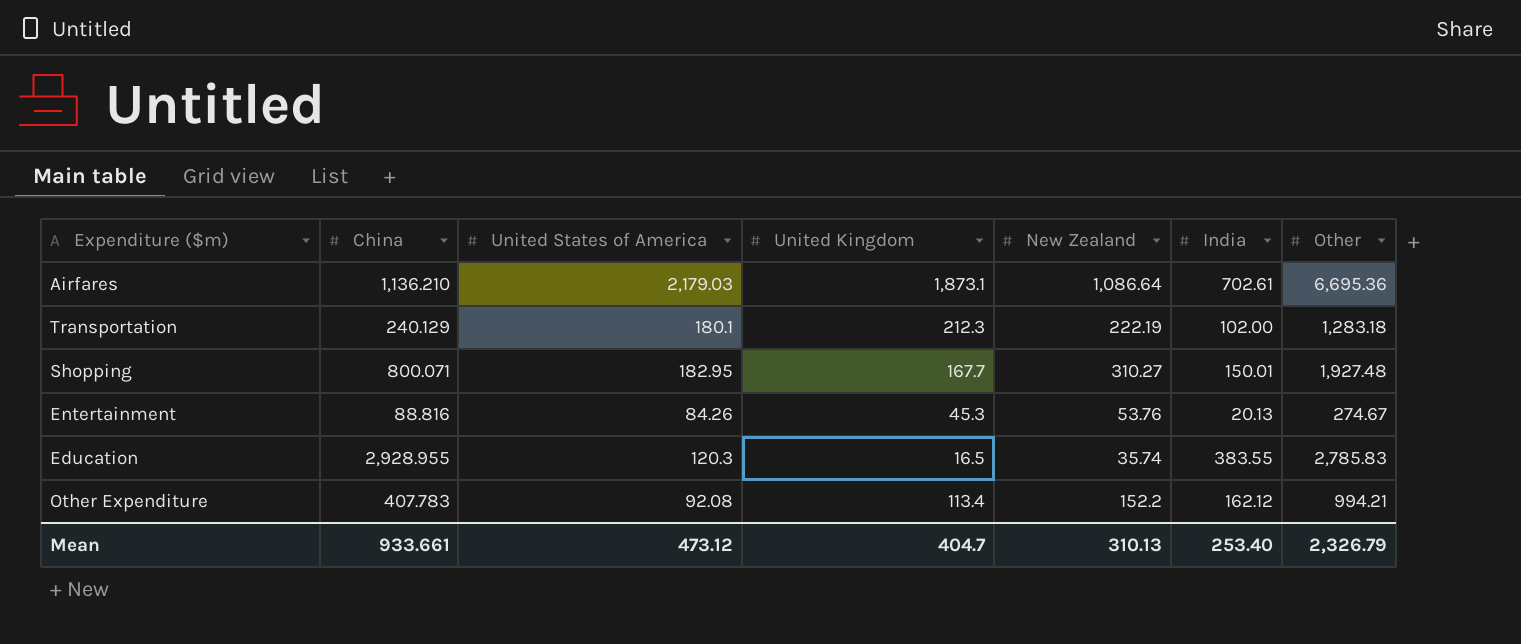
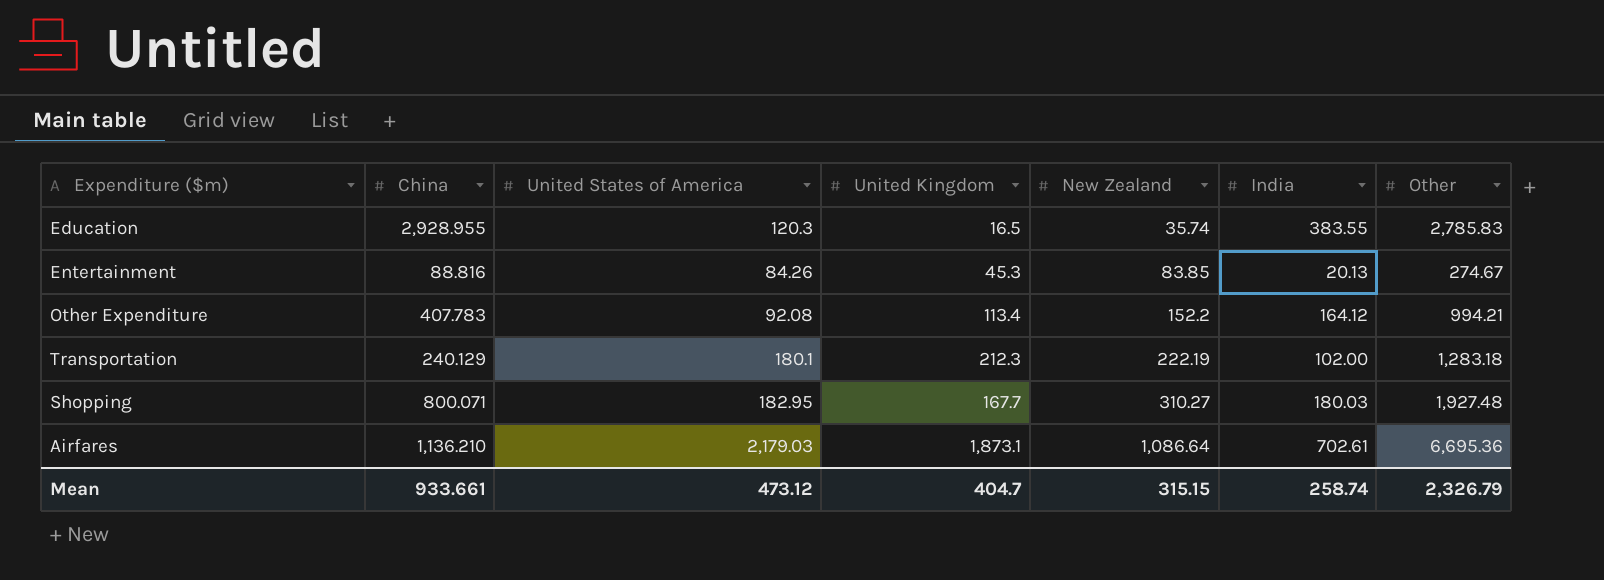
row order: none -> New Zealand ascending
Entertainment | New Zealand: 53.76 -> 83.85
Other Expenditure | India: 162.12 -> 164.12
Shopping | India: 150.01 -> 180.03
Mean | New Zealand: 310.13 -> 315.15
Mean | India: 253.40 -> 258.74

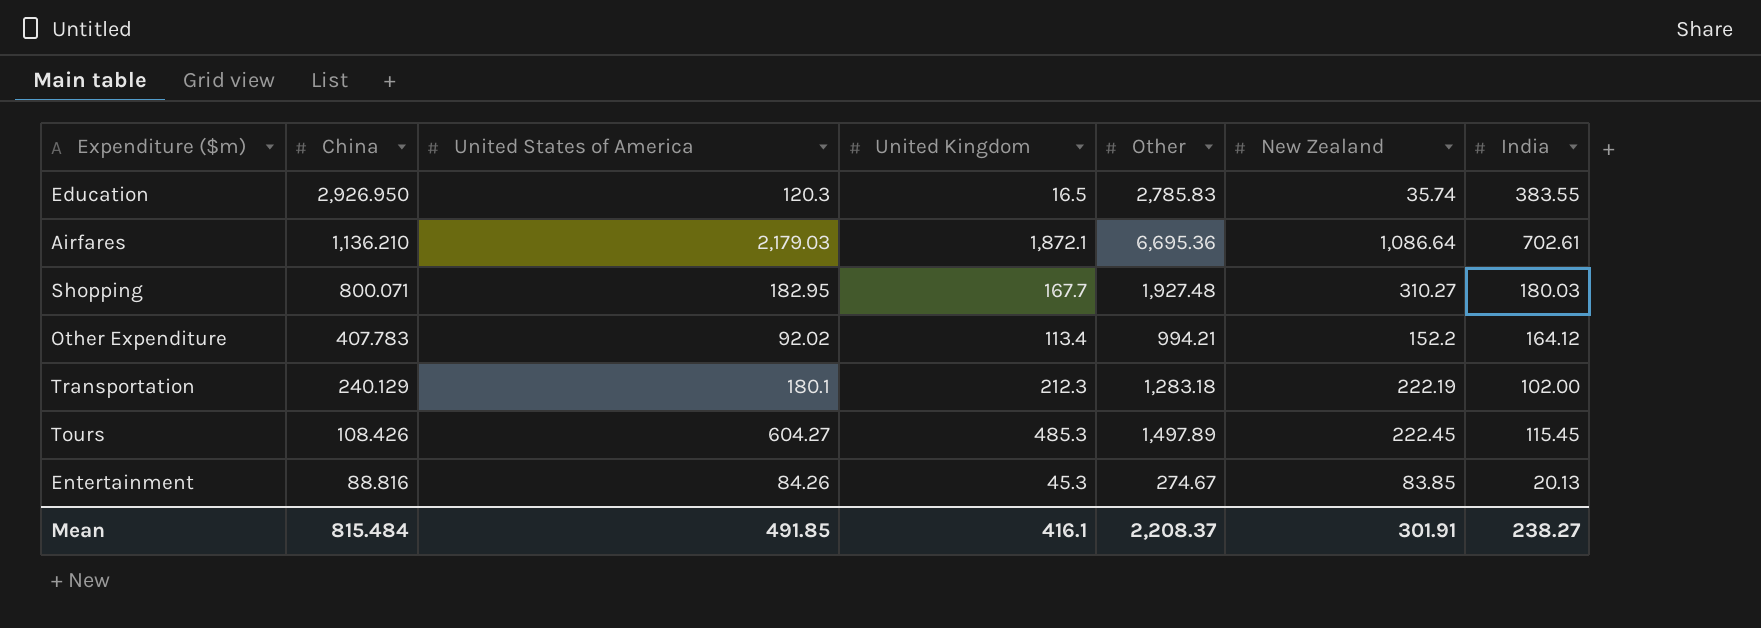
row order: New Zealand ascending -> China descending
column Other | position: 7 -> 5
Education | China: 2,928.955 -> 2,926.950
Airfares | United Kingdom: 1,873.1 -> 1,872.1
Other Expenditure | United States of America: 92.08 -> 92.02
row Tours: none -> 108.426 | 604.27 | 485.3 | 1,497.89 | 222.45 | 115.45
Mean | China: 933.661 -> 815.484
Mean | United States of America: 473.12 -> 491.85
Mean | United Kingdom: 404.7 -> 416.1
Mean | Other: 2,326.79 -> 2,208.37
Mean | New Zealand: 315.15 -> 301.91
Mean | India: 258.74 -> 238.27

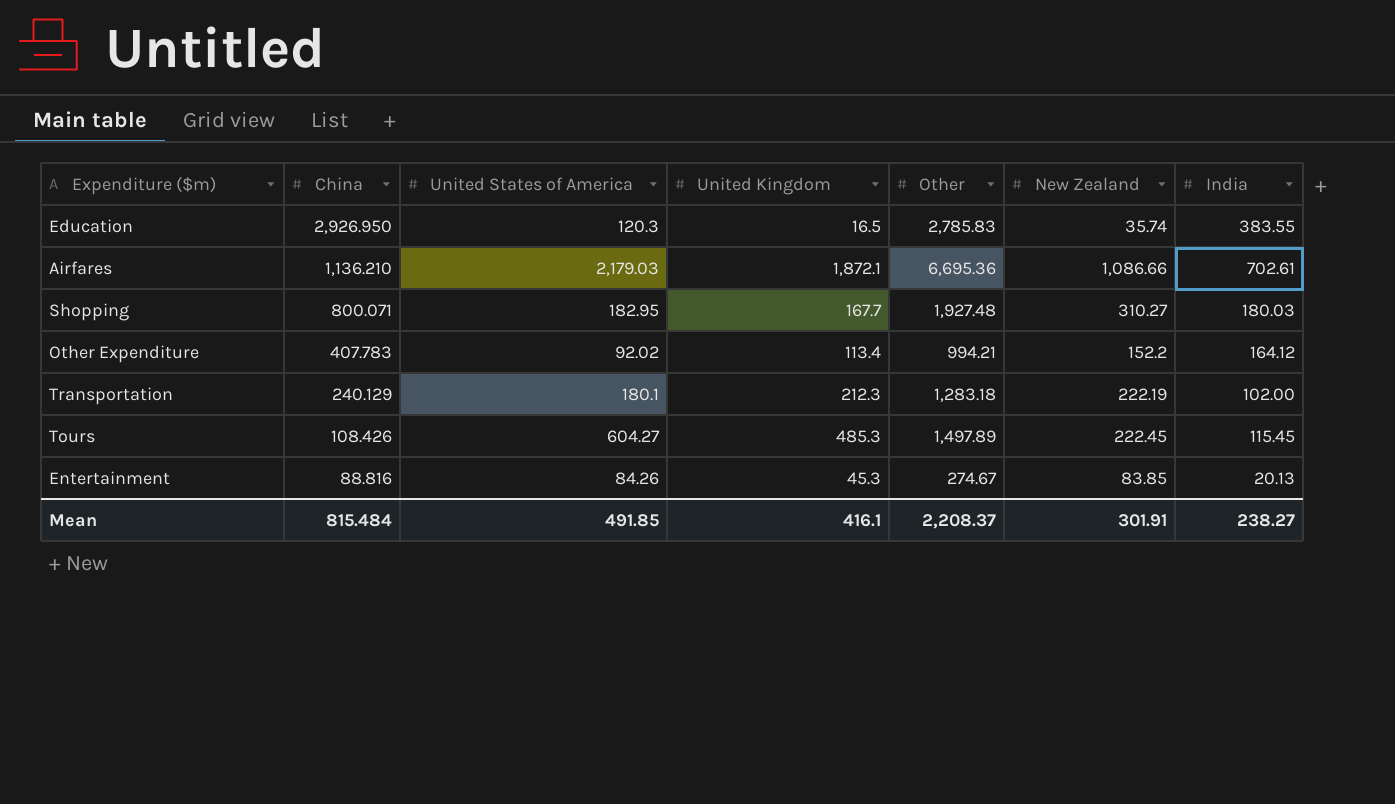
Airfares | New Zealand: 1,086.64 -> 1,086.66

